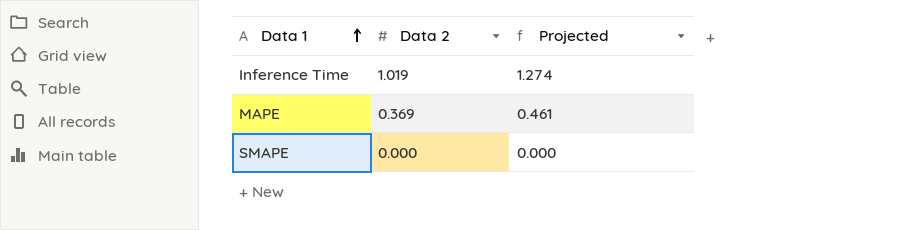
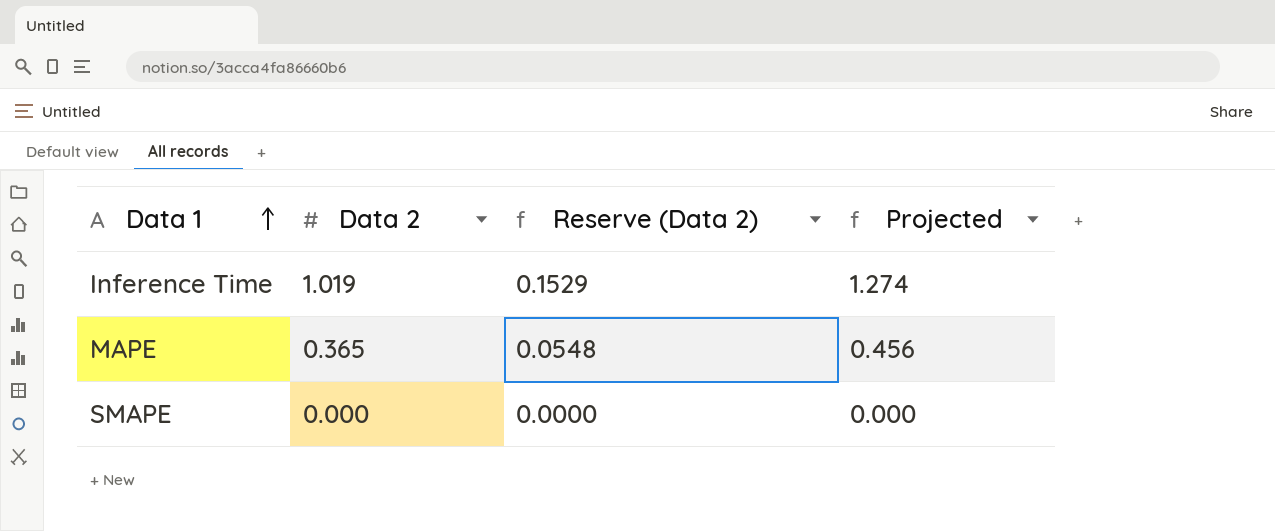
column Reserve (Data 2) | formula: none -> [Data 2] * 0.15
MAPE | Data 2: 0.369 -> 0.365
MAPE | Projected: 0.461 -> 0.456

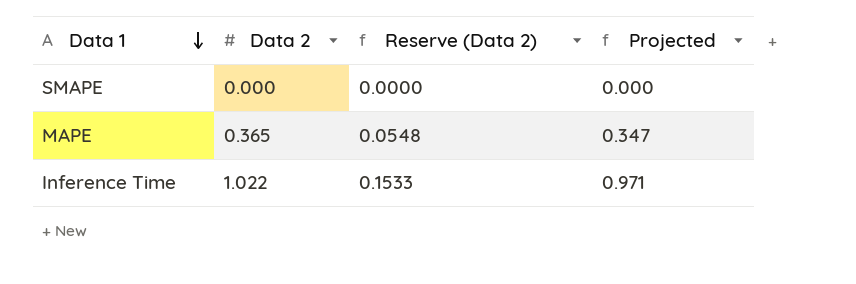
row order: Data 1 ascending -> Data 1 descending
column Projected | formula: [Data 2] * 1.25 -> [Data 2] * 0.95
Inference Time | Data 2: 1.019 -> 1.022
Inference Time | Reserve (Data 2): 0.1529 -> 0.1533

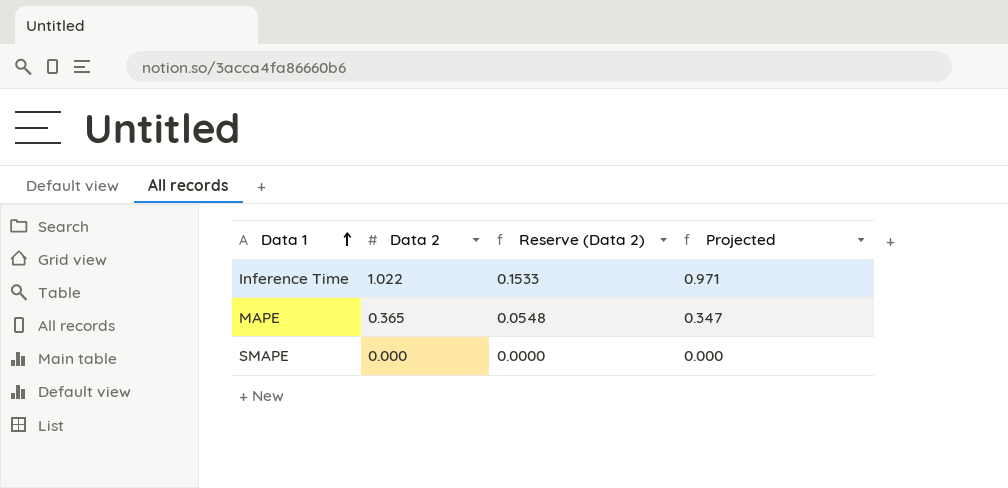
row order: Data 1 descending -> Data 1 ascending

